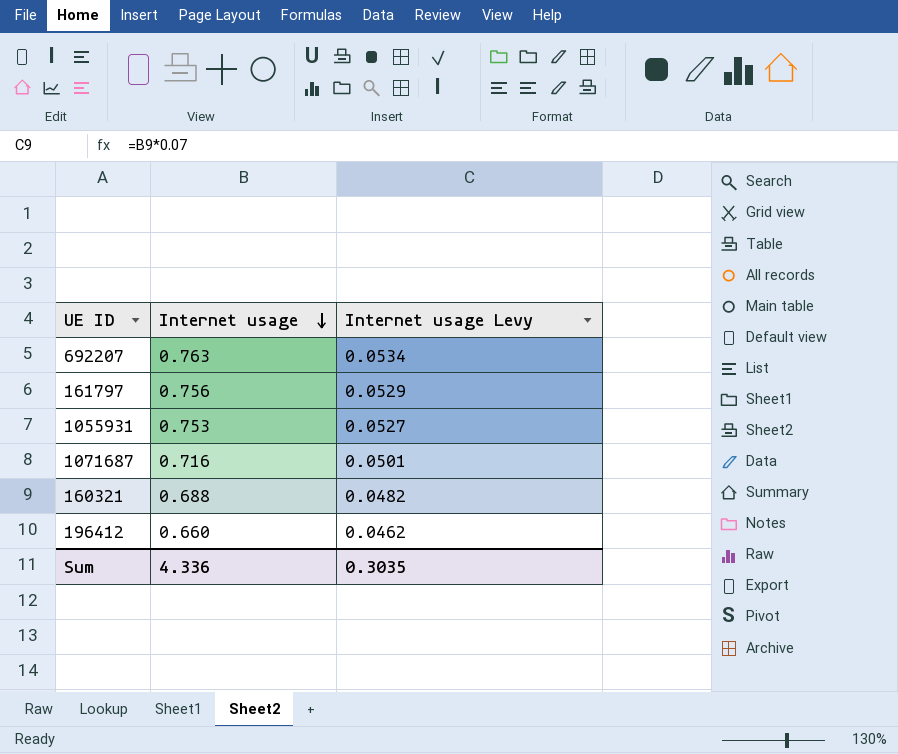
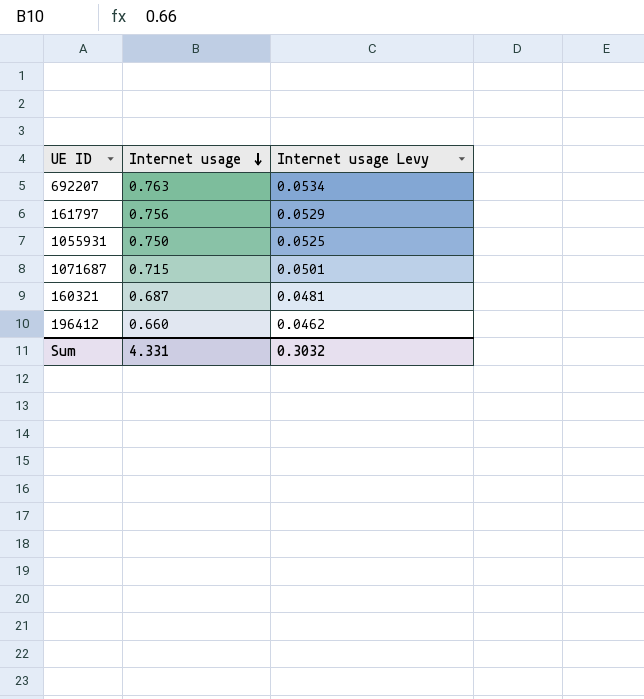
1055931 | Internet usage: 0.753 -> 0.750
1055931 | Internet usage Levy: 0.0527 -> 0.0525
1071687 | Internet usage: 0.716 -> 0.715
160321 | Internet usage: 0.688 -> 0.687
160321 | Internet usage Levy: 0.0482 -> 0.0481
Sum | Internet usage: 4.336 -> 4.331
Sum | Internet usage Levy: 0.3035 -> 0.3032

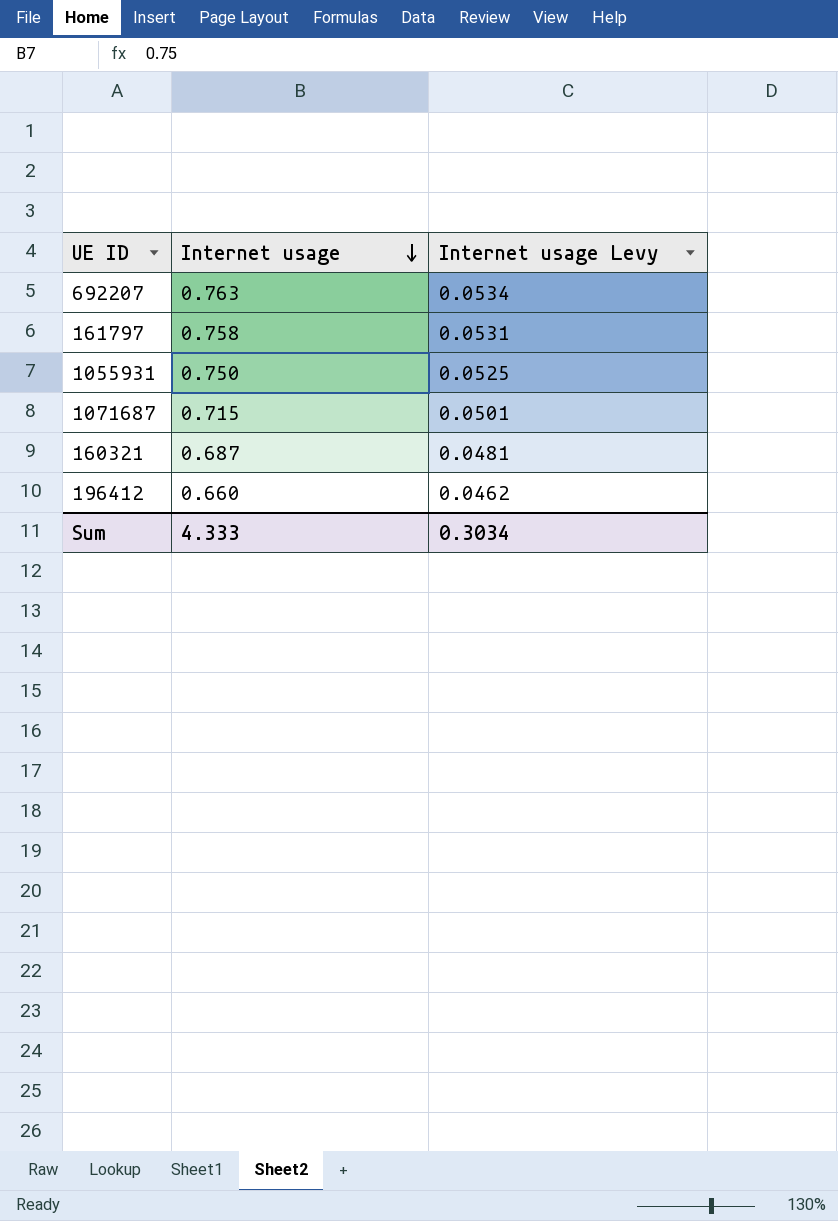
161797 | Internet usage: 0.756 -> 0.758
161797 | Internet usage Levy: 0.0529 -> 0.0531
Sum | Internet usage: 4.331 -> 4.333
Sum | Internet usage Levy: 0.3032 -> 0.3034

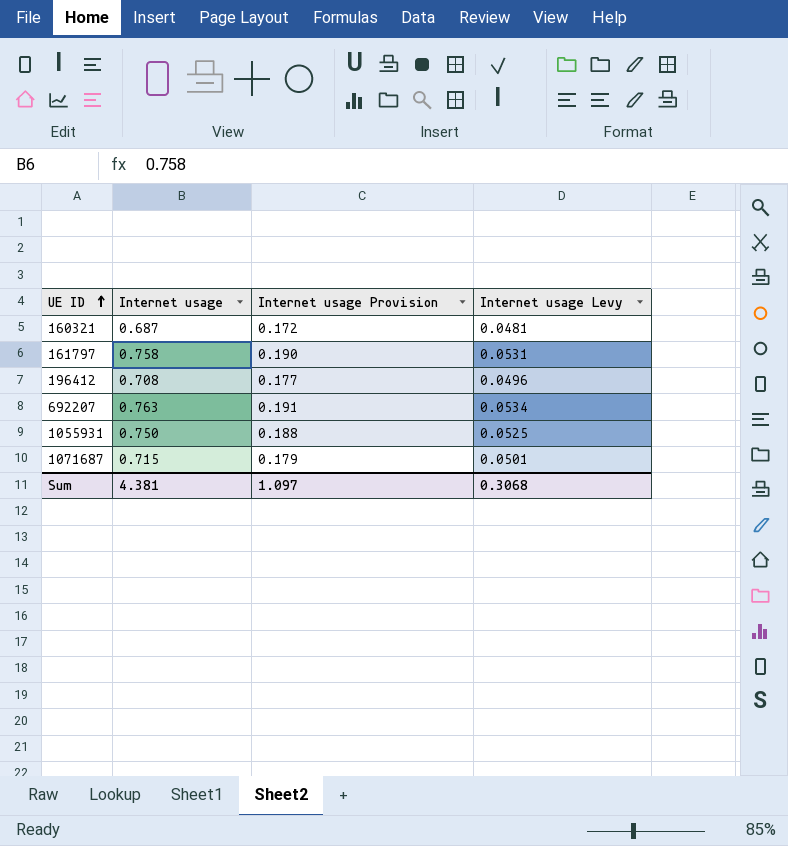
row order: Internet usage descending -> UE ID ascending
column Internet usage Provision | formula: none -> [Internet usage] * 0.25
196412 | Internet usage: 0.660 -> 0.708
196412 | Internet usage Levy: 0.0462 -> 0.0496
Sum | Internet usage: 4.333 -> 4.381
Sum | Internet usage Levy: 0.3034 -> 0.3068

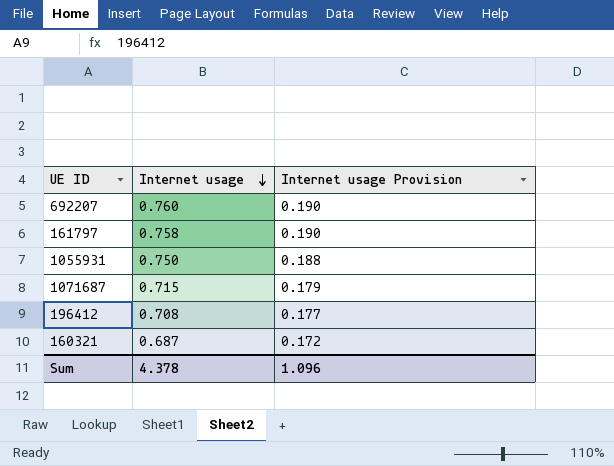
row order: UE ID ascending -> Internet usage descending
column Internet usage Levy | formula: [Internet usage] * 0.07 -> none
692207 | Internet usage: 0.763 -> 0.760
692207 | Internet usage Provision: 0.191 -> 0.190
Sum | Internet usage: 4.381 -> 4.378
Sum | Internet usage Provision: 1.097 -> 1.096

